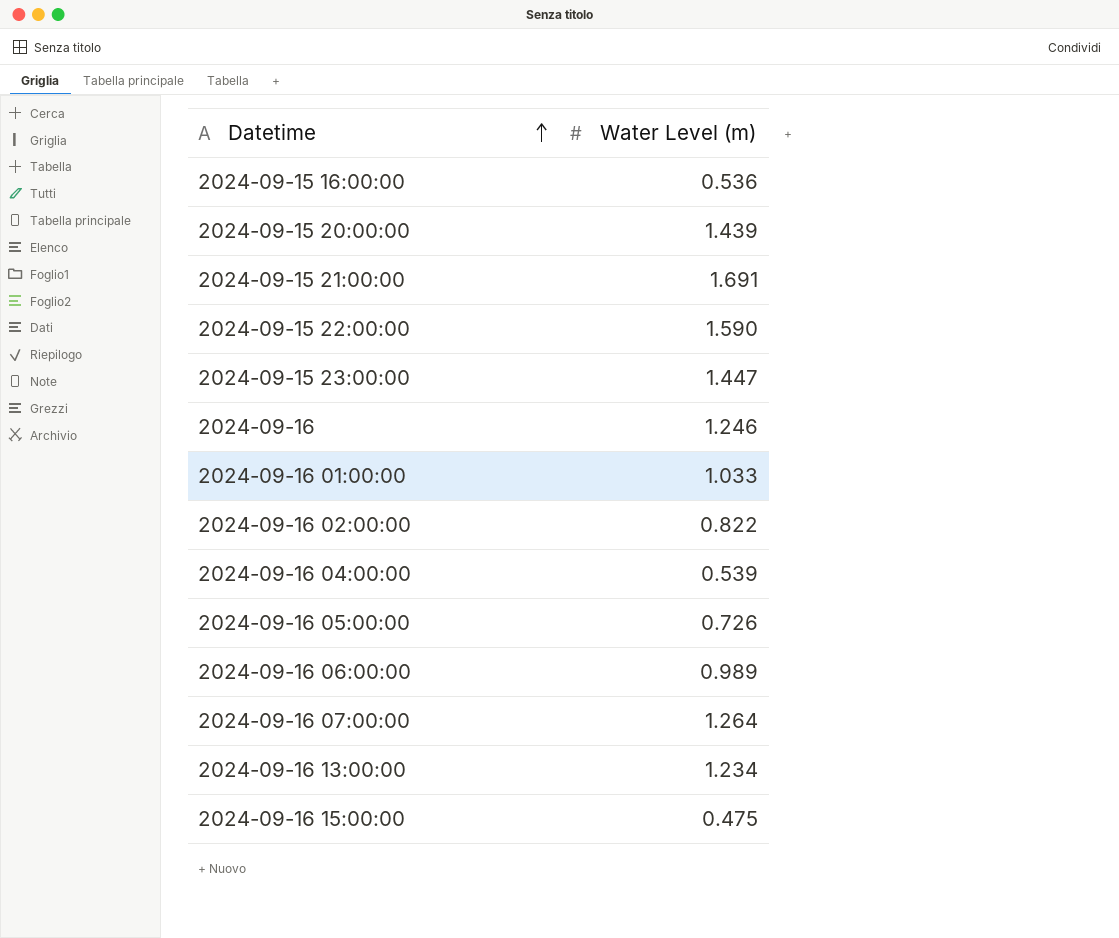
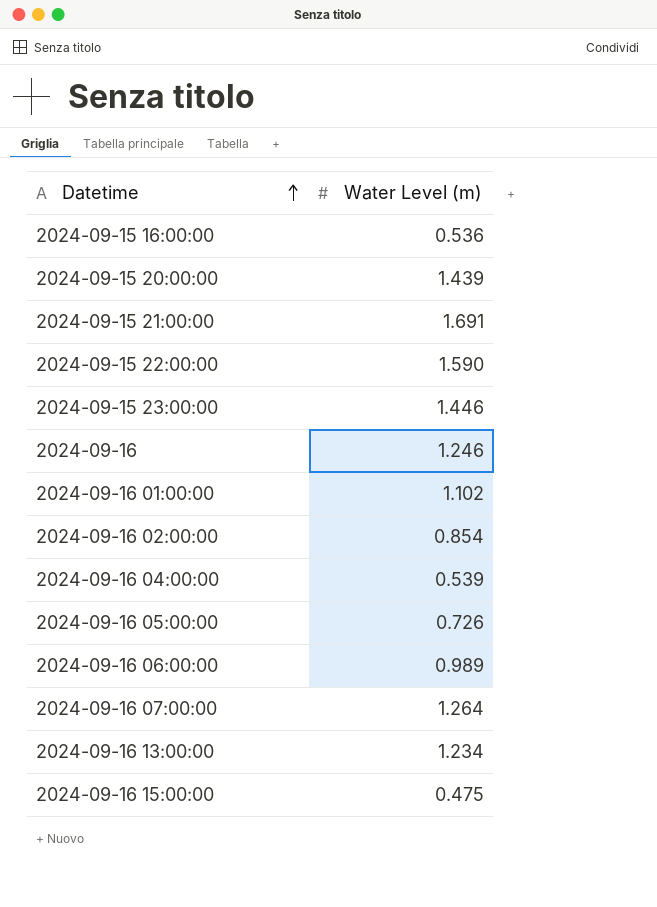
2024-09-15 23:00:00 | Water Level (m): 1.447 -> 1.446
2024-09-16 01:00:00 | Water Level (m): 1.033 -> 1.102
2024-09-16 02:00:00 | Water Level (m): 0.822 -> 0.854

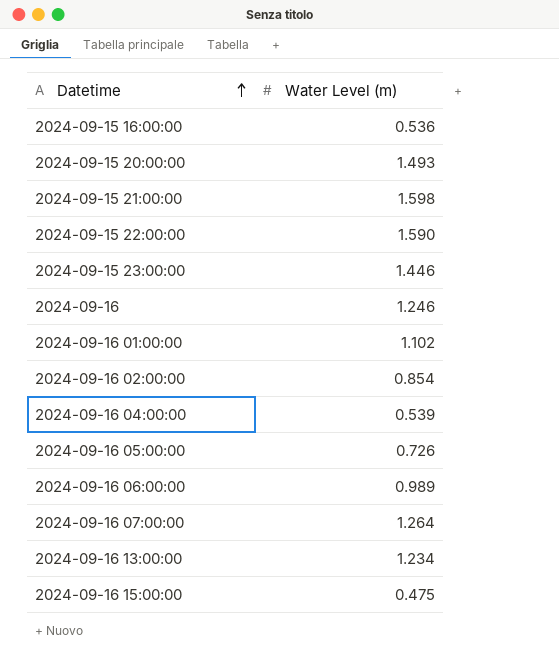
2024-09-15 20:00:00 | Water Level (m): 1.439 -> 1.493
2024-09-15 21:00:00 | Water Level (m): 1.691 -> 1.598

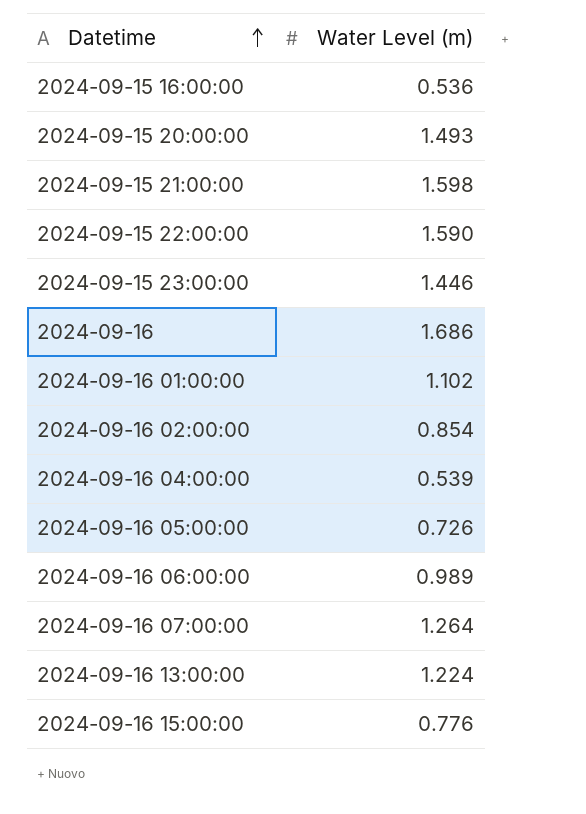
2024-09-16 | Water Level (m): 1.246 -> 1.686
2024-09-16 13:00:00 | Water Level (m): 1.234 -> 1.224
2024-09-16 15:00:00 | Water Level (m): 0.475 -> 0.776

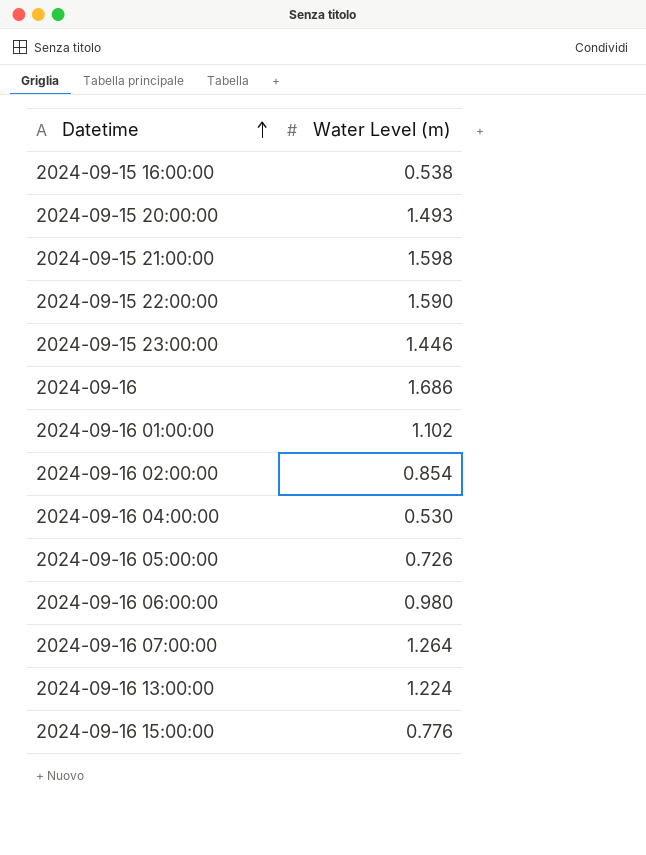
2024-09-15 16:00:00 | Water Level (m): 0.536 -> 0.538
2024-09-16 04:00:00 | Water Level (m): 0.539 -> 0.530
2024-09-16 06:00:00 | Water Level (m): 0.989 -> 0.980

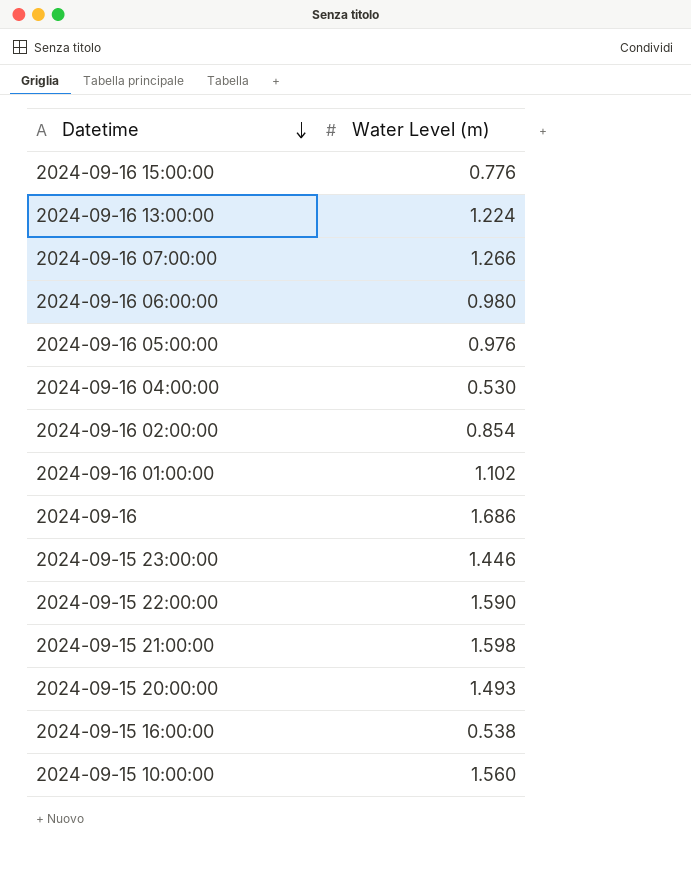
row order: Datetime ascending -> Datetime descending
2024-09-16 07:00:00 | Water Level (m): 1.264 -> 1.266
2024-09-16 05:00:00 | Water Level (m): 0.726 -> 0.976
row 2024-09-15 10:00:00: none -> 1.560

